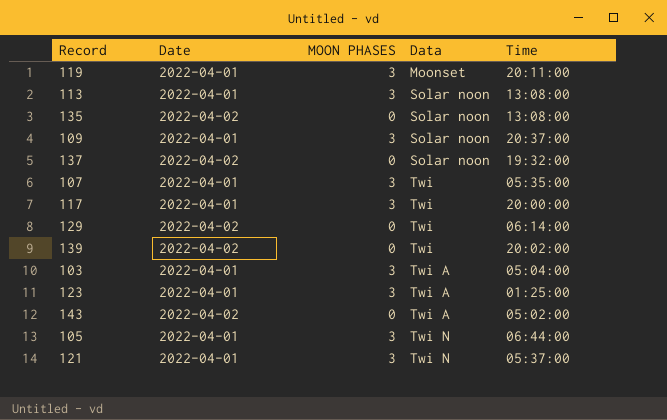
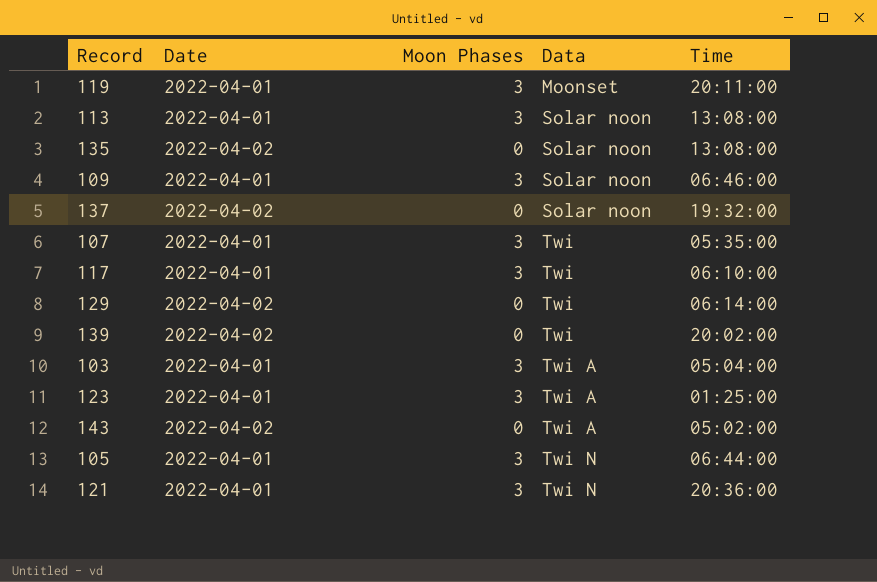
column name: MOON PHASES -> Moon Phases
109 | Time: 20:37:00 -> 06:46:00
117 | Time: 20:00:00 -> 06:10:00
121 | Time: 05:37:00 -> 20:36:00

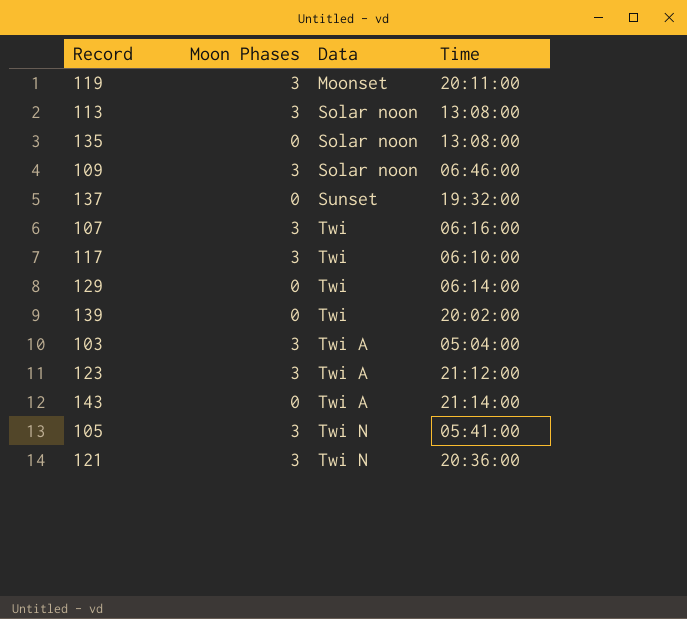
column Date | position: 2 -> none
137 | Data: Solar noon -> Sunset
107 | Time: 05:35:00 -> 06:16:00
123 | Time: 01:25:00 -> 21:12:00
143 | Time: 05:02:00 -> 21:14:00
105 | Time: 06:44:00 -> 05:41:00

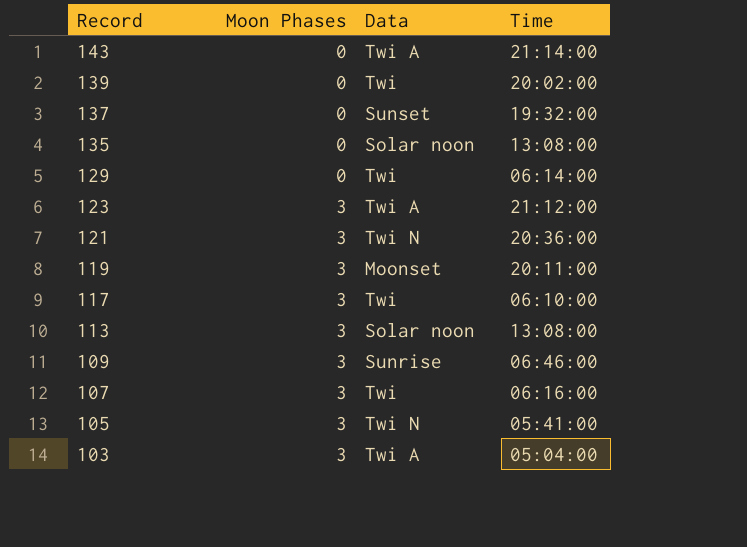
row order: Data ascending -> Record descending
109 | Data: Solar noon -> Sunrise

